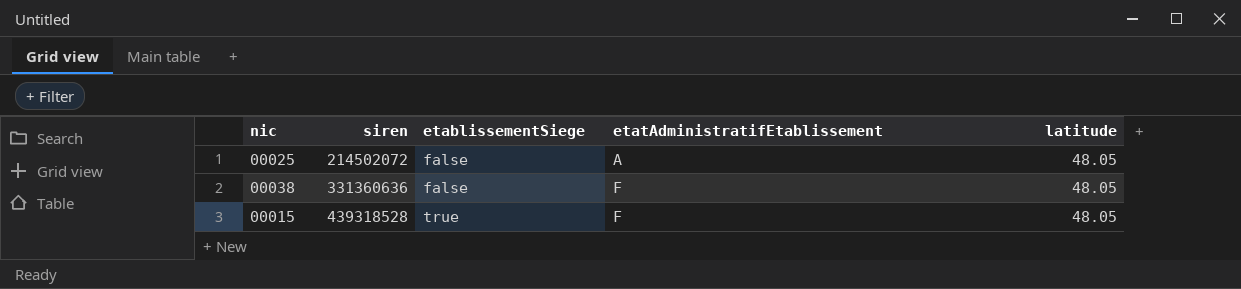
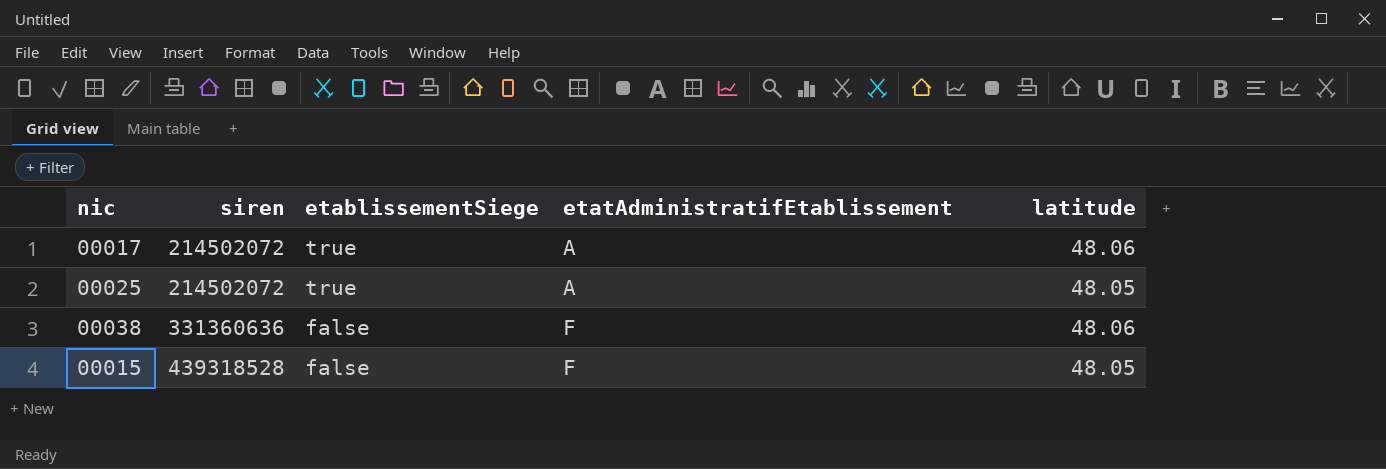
row 00017: none -> 214502072 | true | A | 48.06
00025 | etablissementSiege: false -> true
00038 | latitude: 48.05 -> 48.06
00015 | etablissementSiege: true -> false

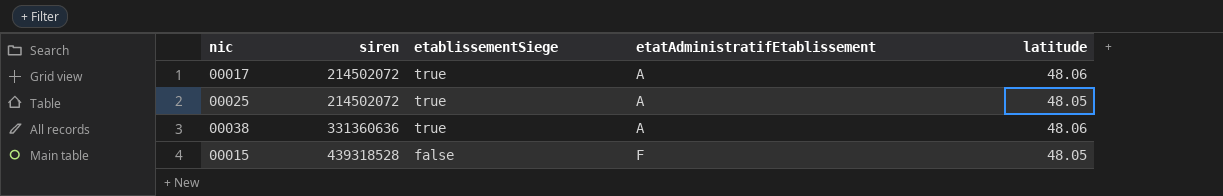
00038 | etablissementSiege: false -> true
00038 | etatAdministratifEtablissement: F -> A

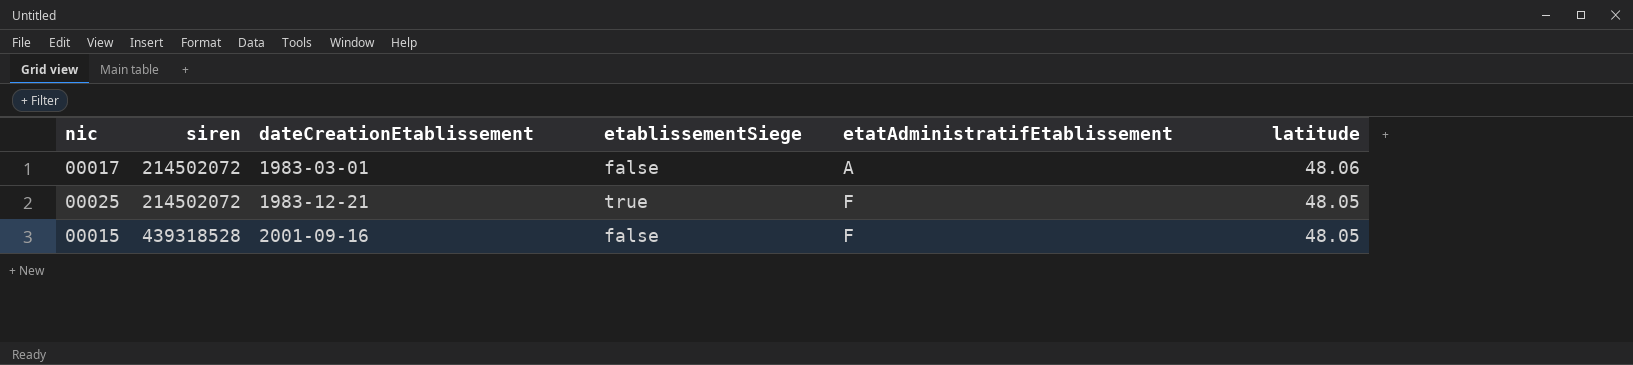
column dateCreationEtablissement | position: none -> 3
row 00038: 331360636 | true | A | 48.06 -> none
00017 | etablissementSiege: true -> false
00025 | etatAdministratifEtablissement: A -> F

